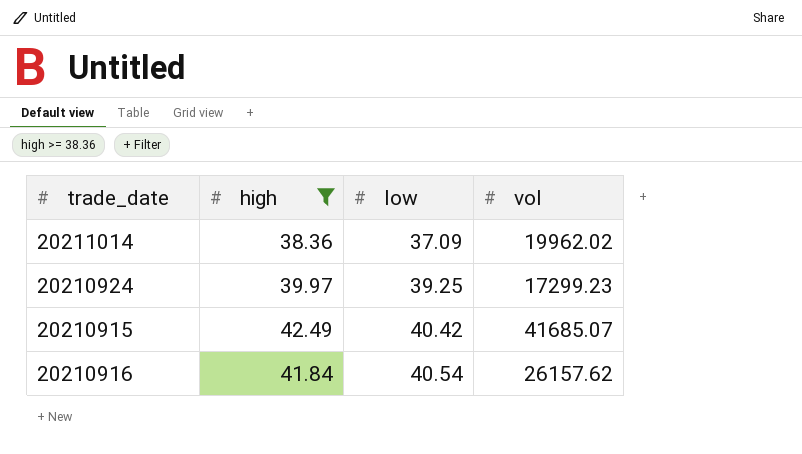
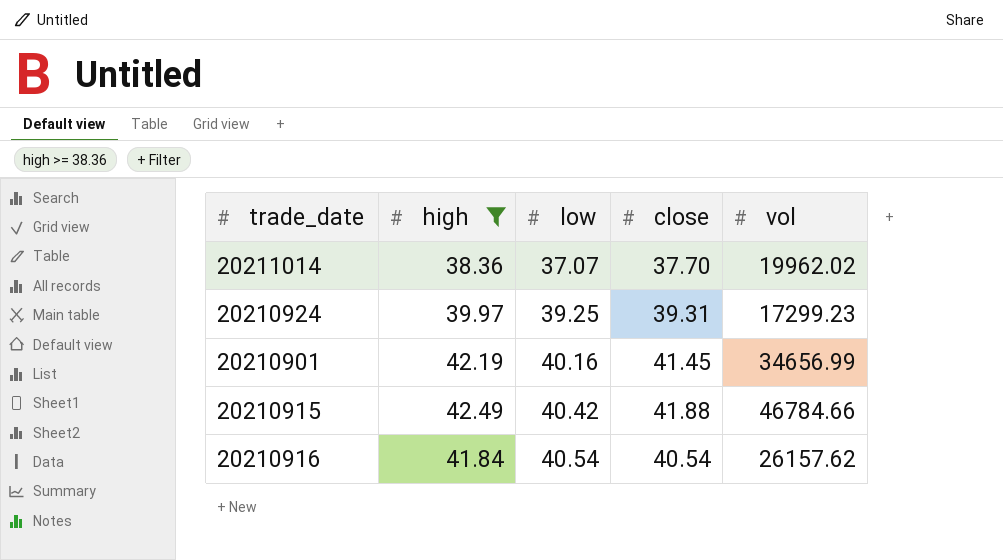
column close | position: none -> 4
20211014 | low: 37.09 -> 37.07
row 20210901: none -> 42.19 | 40.16 | 41.45 | 34656.99
20210915 | vol: 41685.07 -> 46784.66

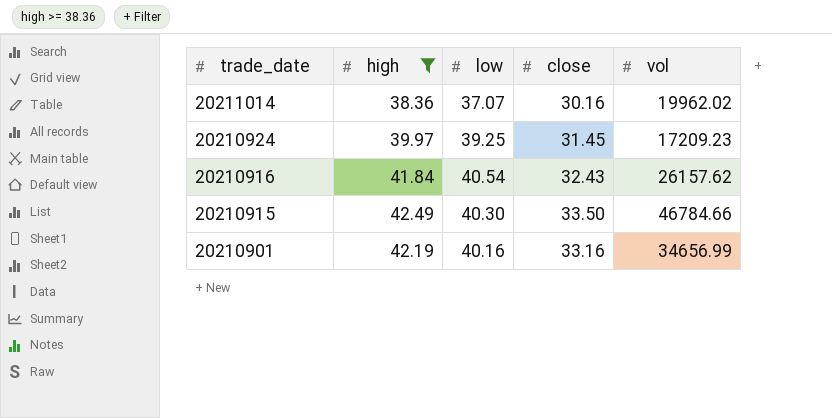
row order: low ascending -> trade_date descending
20211014 | close: 37.70 -> 30.16
20210924 | close: 39.31 -> 31.45
20210924 | vol: 17299.23 -> 17209.23
20210916 | close: 40.54 -> 32.43
20210915 | low: 40.42 -> 40.30
20210915 | close: 41.88 -> 33.50
20210901 | close: 41.45 -> 33.16

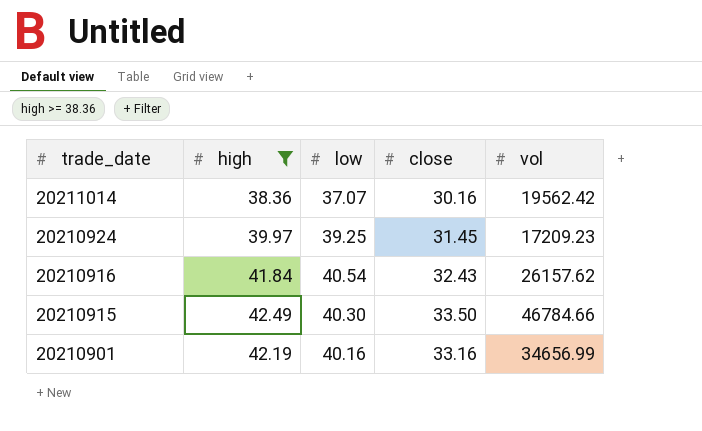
20211014 | vol: 19962.02 -> 19562.42

